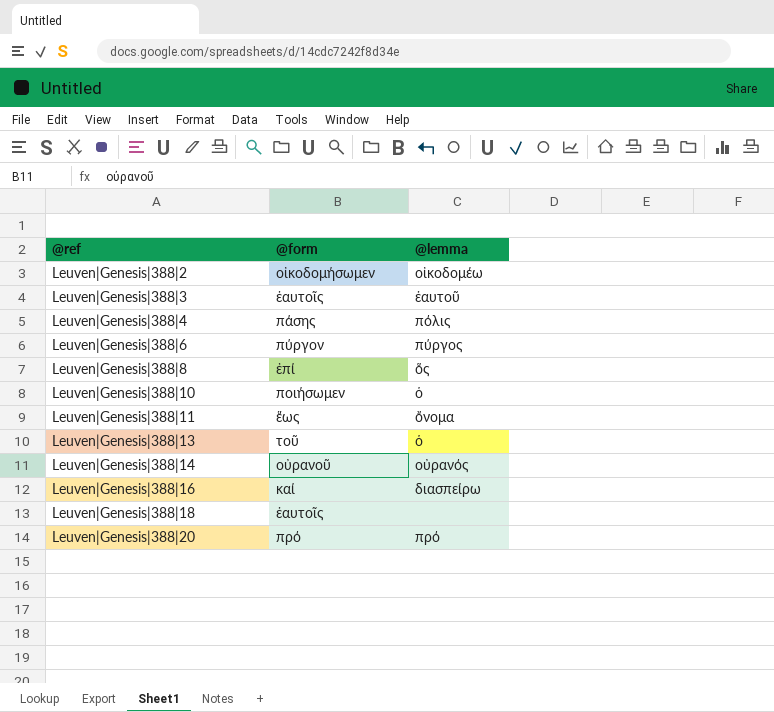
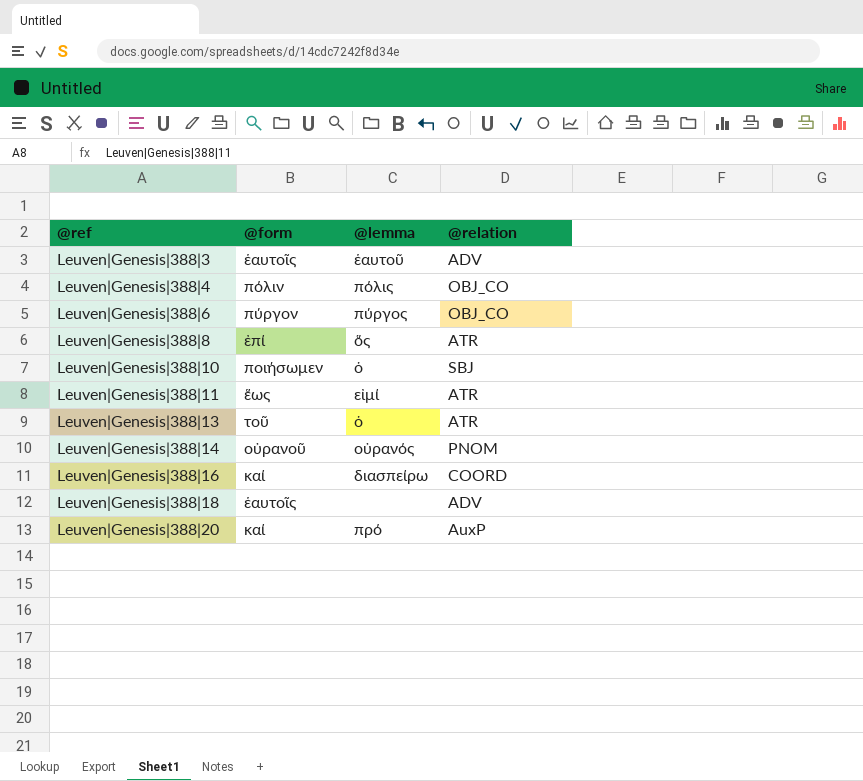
column @relation | position: none -> 4
row Leuven|Genesis|388|2: οἰκοδομήσωμεν | οἰκοδομέω -> none
Leuven|Genesis|388|4 | @form: πάσης -> πόλιν
Leuven|Genesis|388|11 | @lemma: ὄνομα -> εἰμί
Leuven|Genesis|388|20 | @form: πρό -> καί

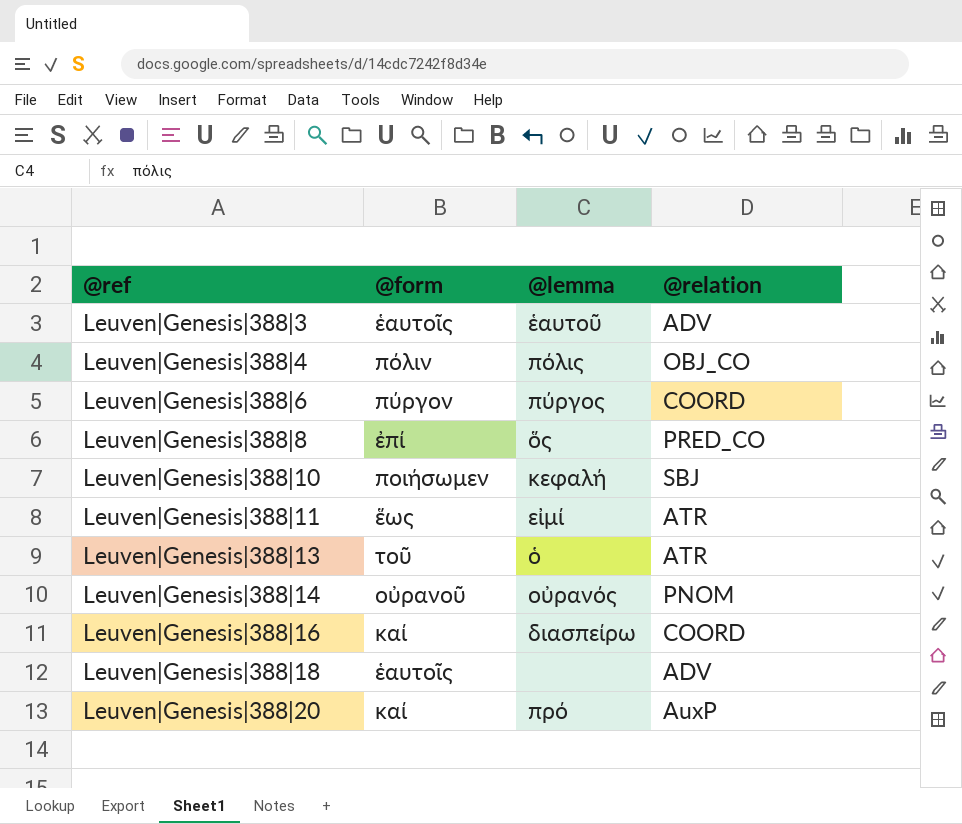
Leuven|Genesis|388|6 | @relation: OBJ_CO -> COORD
Leuven|Genesis|388|8 | @relation: ATR -> PRED_CO
Leuven|Genesis|388|10 | @lemma: ὁ -> κεφαλή

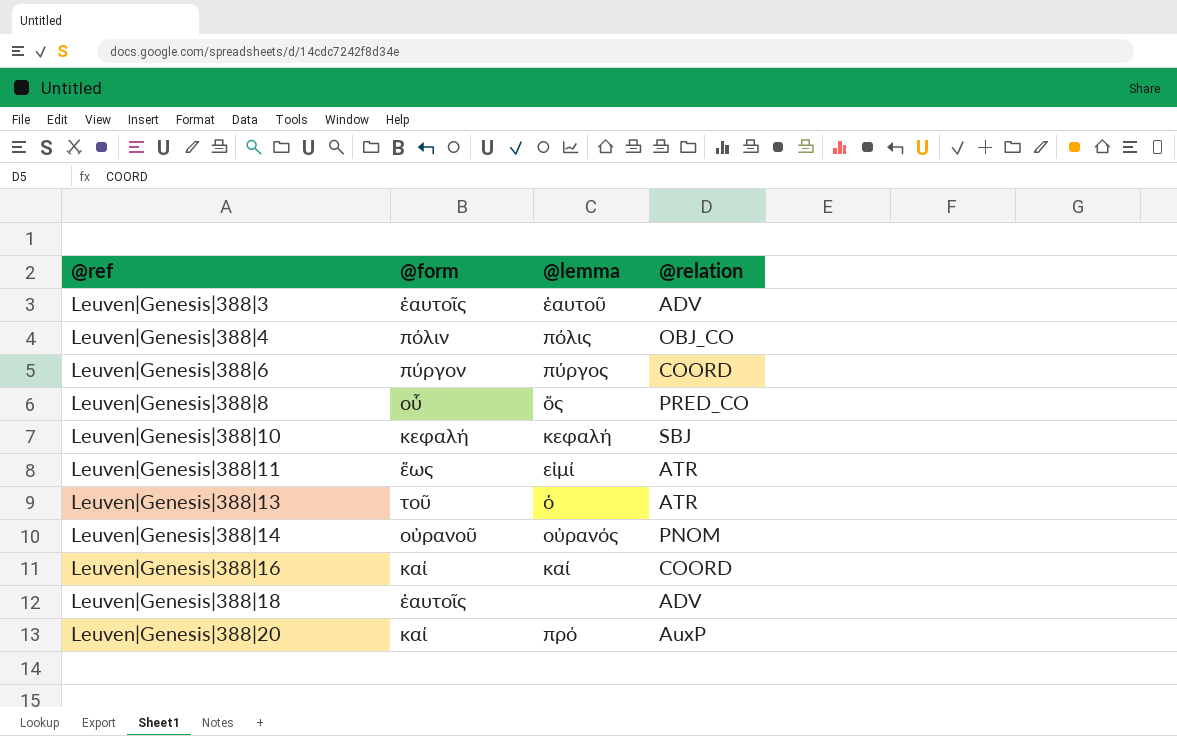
Leuven|Genesis|388|8 | @form: ἐπί -> οὗ
Leuven|Genesis|388|10 | @form: ποιήσωμεν -> κεφαλή
Leuven|Genesis|388|16 | @lemma: διασπείρω -> καί

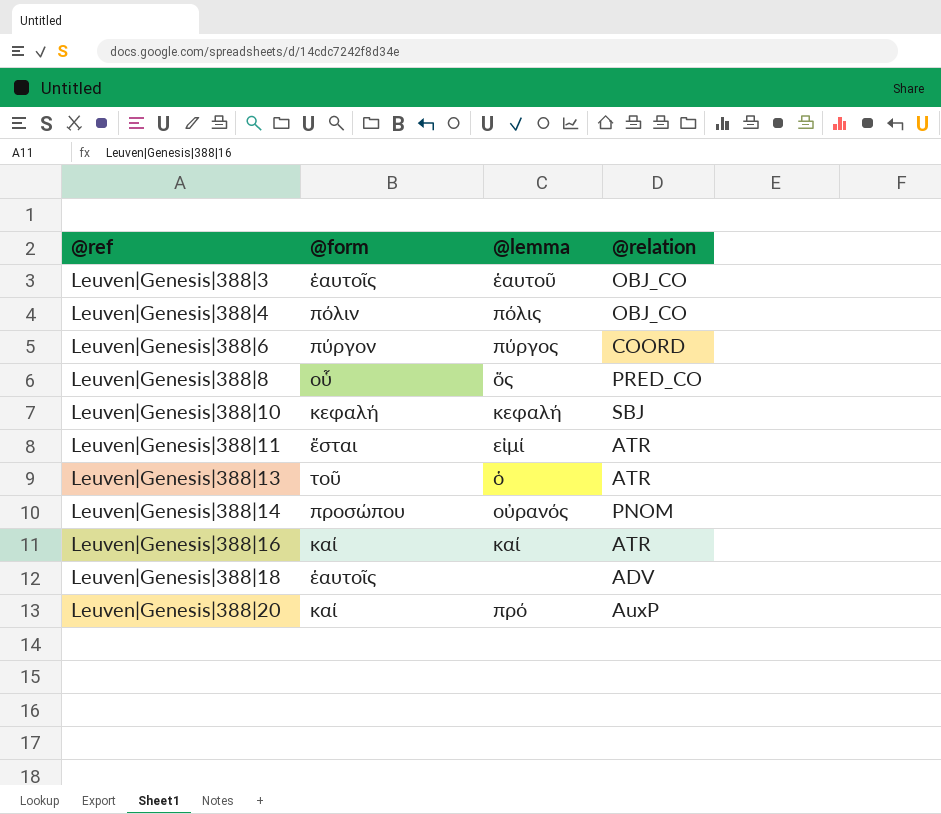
Leuven|Genesis|388|3 | @relation: ADV -> OBJ_CO
Leuven|Genesis|388|11 | @form: ἕως -> ἔσται
Leuven|Genesis|388|14 | @form: οὐρανοῦ -> προσώπου
Leuven|Genesis|388|16 | @relation: COORD -> ATR

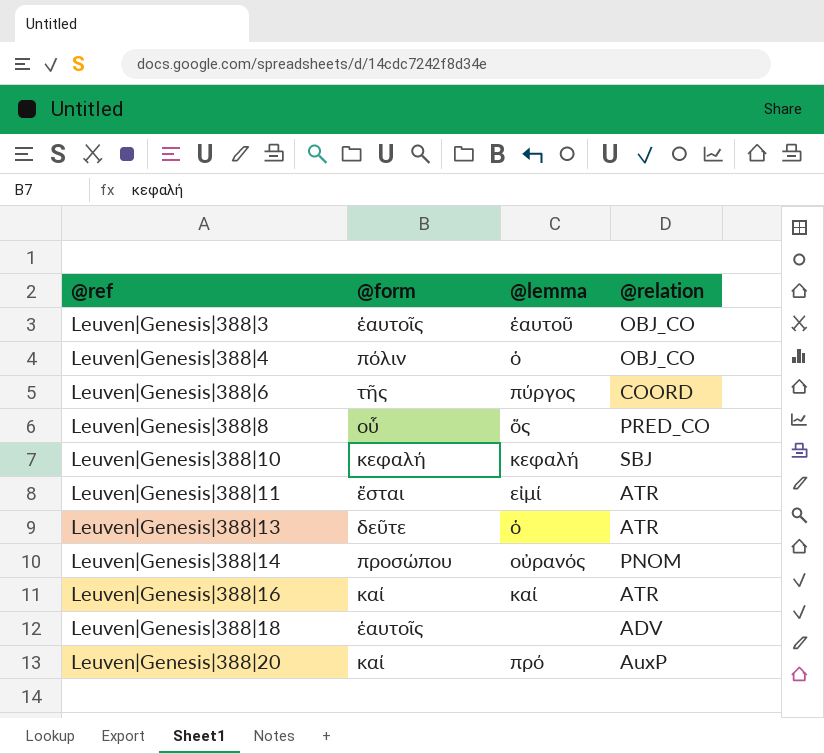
Leuven|Genesis|388|4 | @lemma: πόλις -> ὁ
Leuven|Genesis|388|6 | @form: πύργον -> τῆς
Leuven|Genesis|388|13 | @form: τοῦ -> δεῦτε

